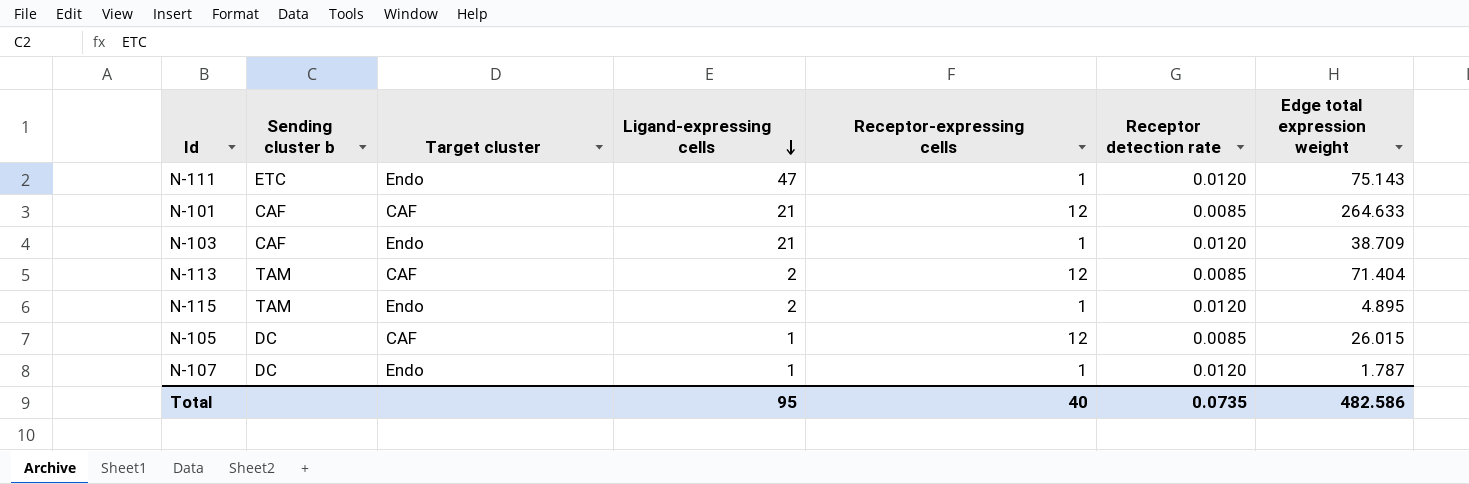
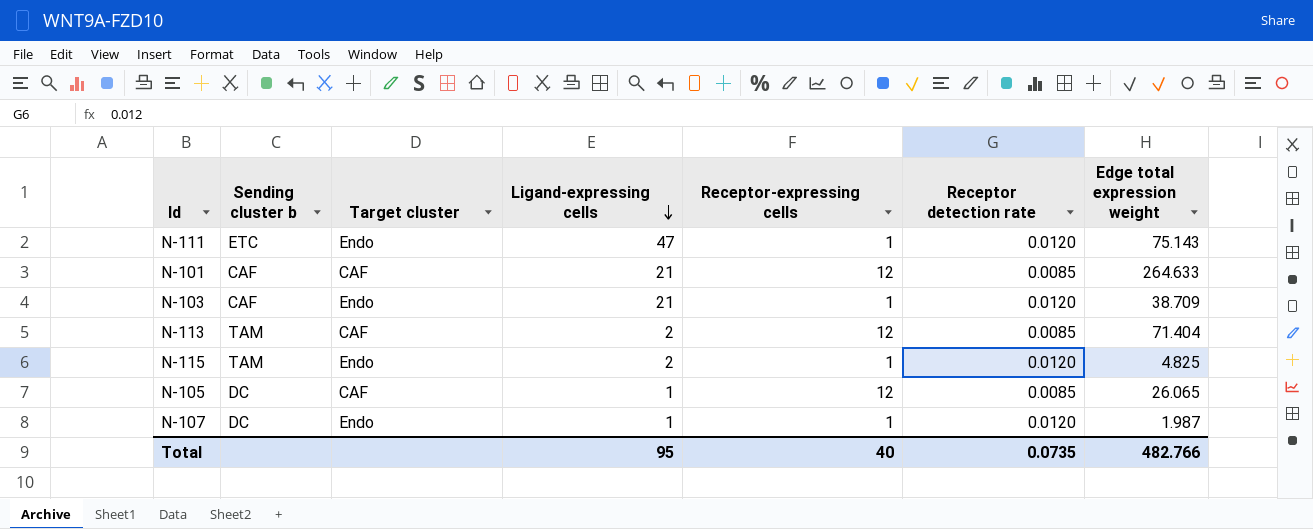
N-115 | Edge total expression weight: 4.895 -> 4.825
N-105 | Edge total expression weight: 26.015 -> 26.065
N-107 | Edge total expression weight: 1.787 -> 1.987
Total | Edge total expression weight: 482.586 -> 482.766

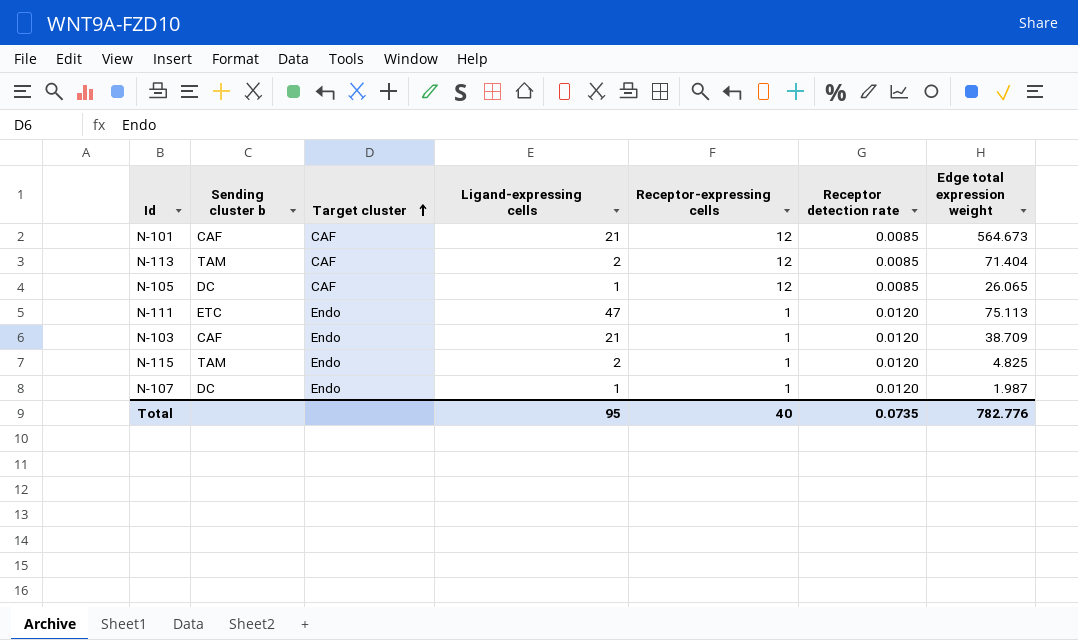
row order: Ligand-expressing cells descending -> Target cluster ascending
N-101 | Edge total expression weight: 264.633 -> 564.673
N-111 | Edge total expression weight: 75.143 -> 75.113
Total | Edge total expression weight: 482.766 -> 782.776

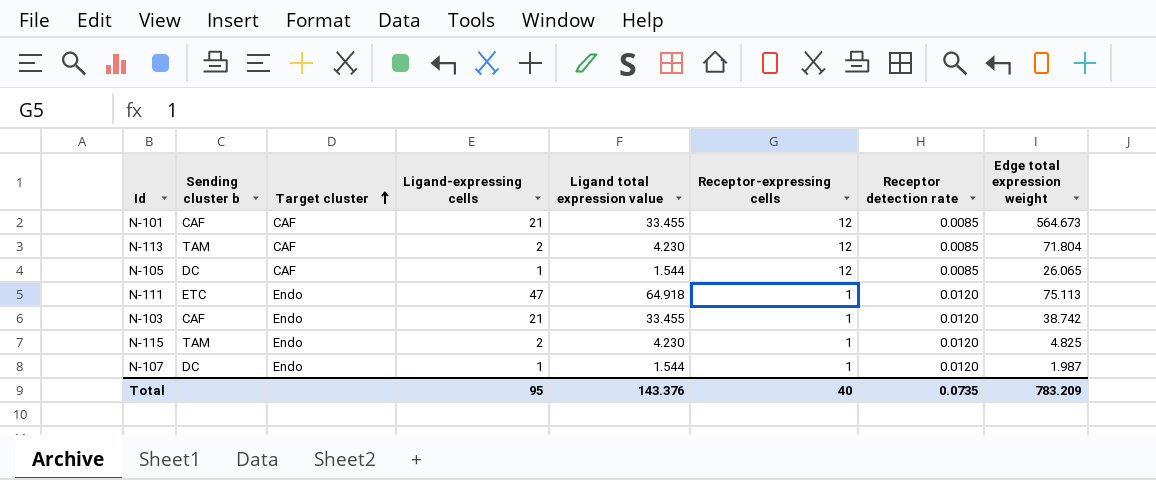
column Ligand total expression value | position: none -> 5
N-113 | Edge total expression weight: 71.404 -> 71.804
N-103 | Edge total expression weight: 38.709 -> 38.742
Total | Edge total expression weight: 782.776 -> 783.209

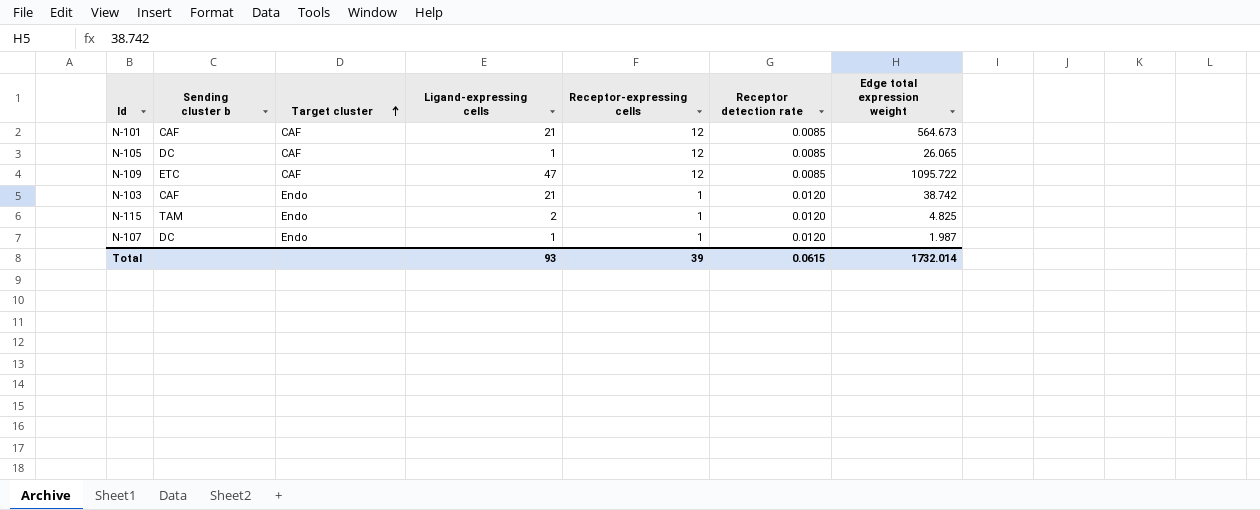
column Ligand total expression value | position: 5 -> none
row N-113: TAM | CAF | 2 | 4.230 | 12 | 0.0085 | 71.804 -> none
row N-111: ETC | Endo | 47 | 64.918 | 1 | 0.0120 | 75.113 -> none
row N-109: none -> ETC | CAF | 47 | 12 | 0.0085 | 1095.722
Total | Ligand-expressing cells: 95 -> 93
Total | Receptor-expressing cells: 40 -> 39
Total | Receptor detection rate: 0.0735 -> 0.0615
Total | Edge total expression weight: 783.209 -> 1732.014

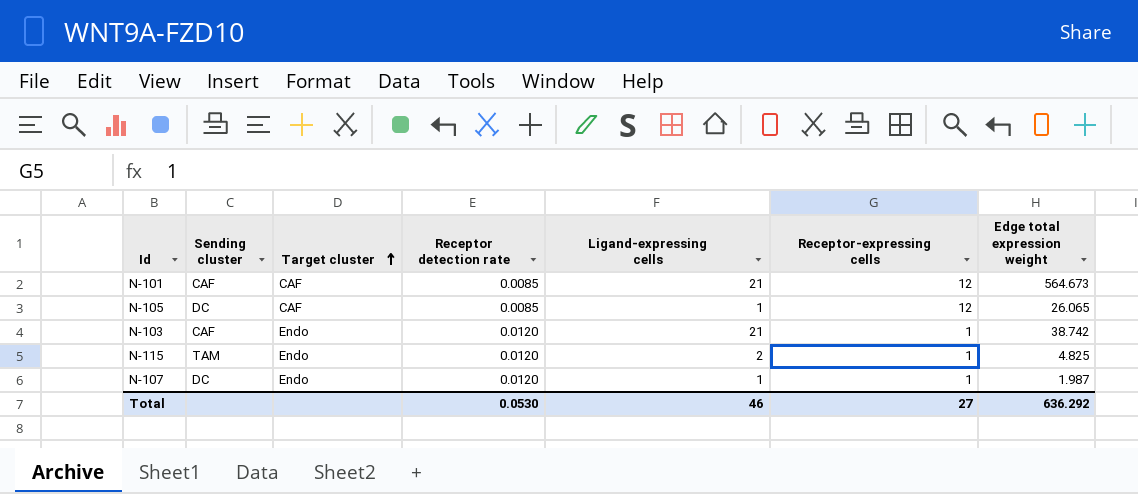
column name: Sending cluster b -> Sending cluster
column Receptor detection rate | position: 6 -> 4
row N-109: ETC | CAF | 47 | 12 | 0.0085 | 1095.722 -> none
Total | Receptor detection rate: 0.0615 -> 0.0530
Total | Ligand-expressing cells: 93 -> 46
Total | Receptor-expressing cells: 39 -> 27
Total | Edge total expression weight: 1732.014 -> 636.292

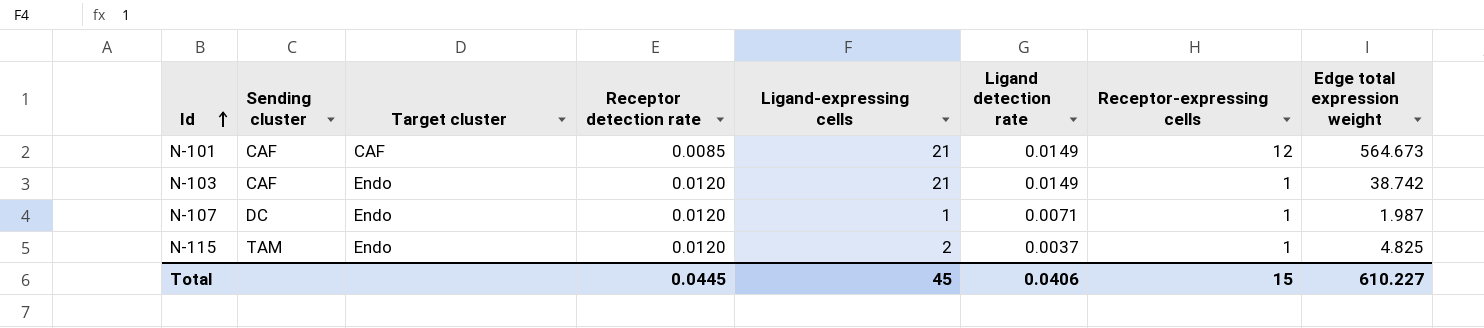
row order: Target cluster ascending -> Id ascending
column Ligand detection rate | position: none -> 6
row N-105: DC | CAF | 0.0085 | 1 | 12 | 26.065 -> none
Total | Receptor detection rate: 0.0530 -> 0.0445
Total | Ligand-expressing cells: 46 -> 45
Total | Receptor-expressing cells: 27 -> 15
Total | Edge total expression weight: 636.292 -> 610.227

